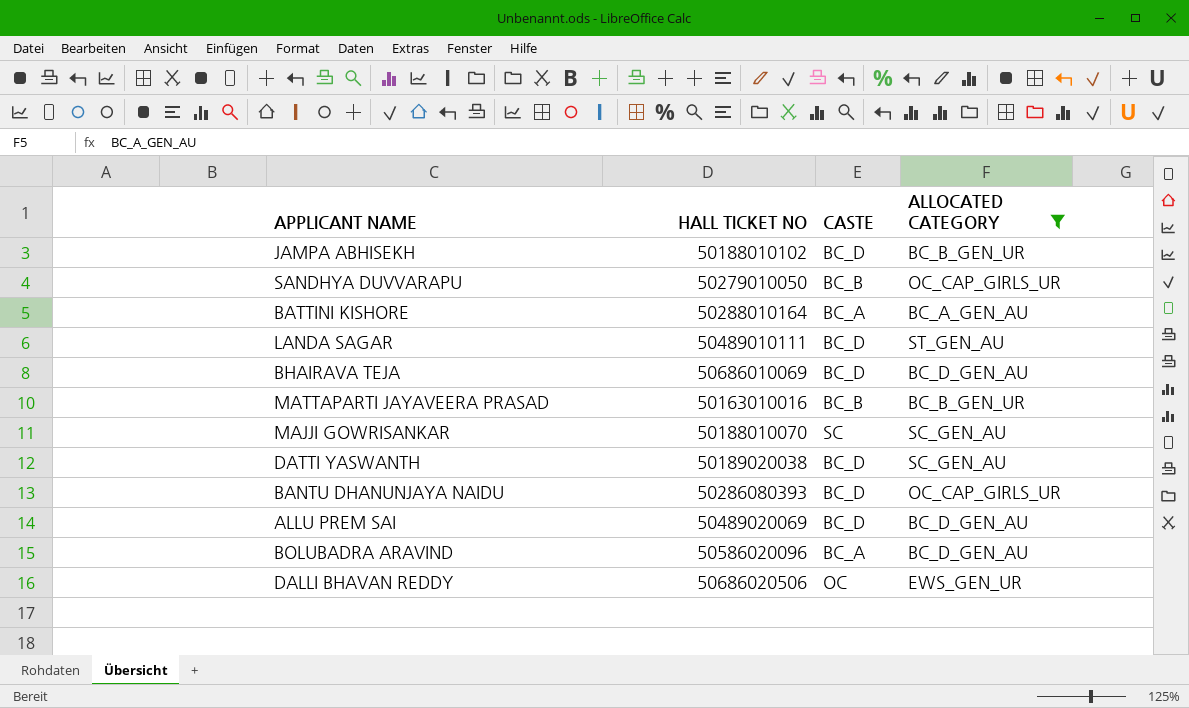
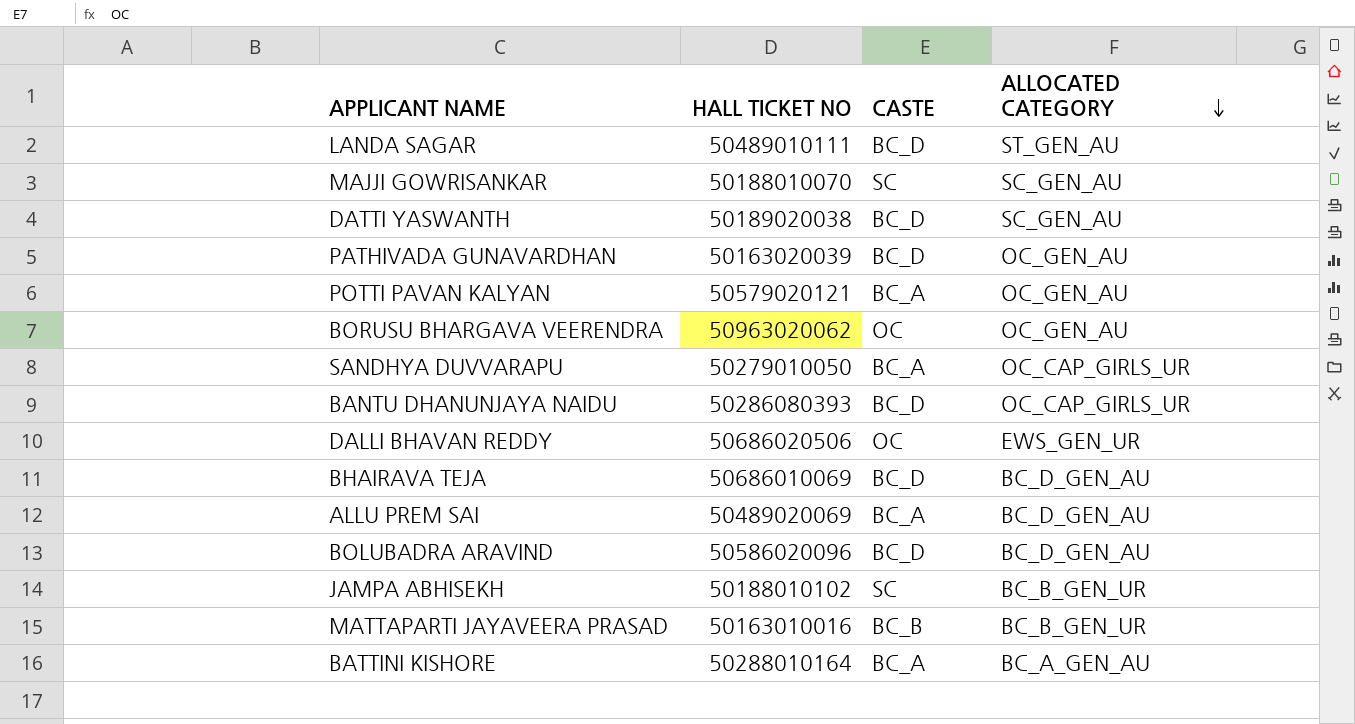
filter: ALLOCATED CATEGORY != OC_GEN_AU -> none
row order: none -> ALLOCATED CATEGORY descending
SANDHYA DUVVARAPU | CASTE: BC_B -> BC_A
ALLU PREM SAI | CASTE: BC_D -> BC_A
BOLUBADRA ARAVIND | CASTE: BC_A -> BC_D
JAMPA ABHISEKH | CASTE: BC_D -> SC

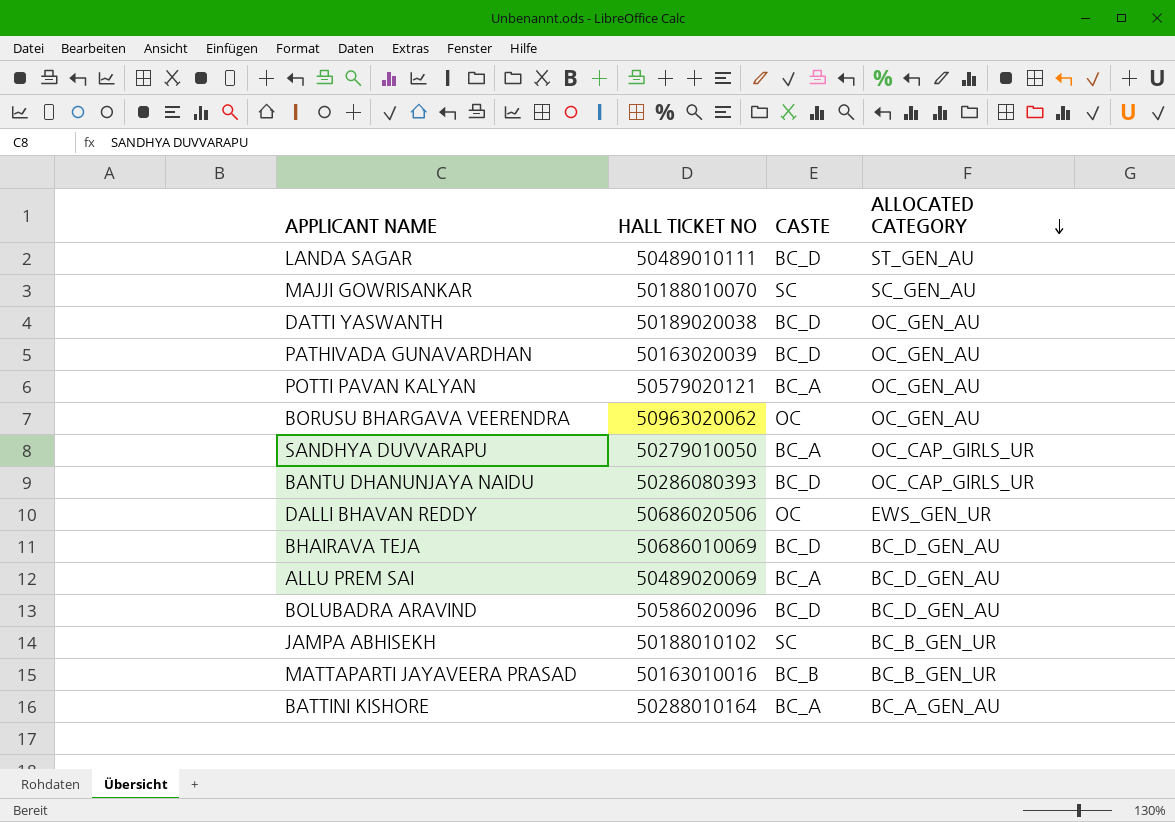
DATTI YASWANTH | ALLOCATED CATEGORY: SC_GEN_AU -> OC_GEN_AU

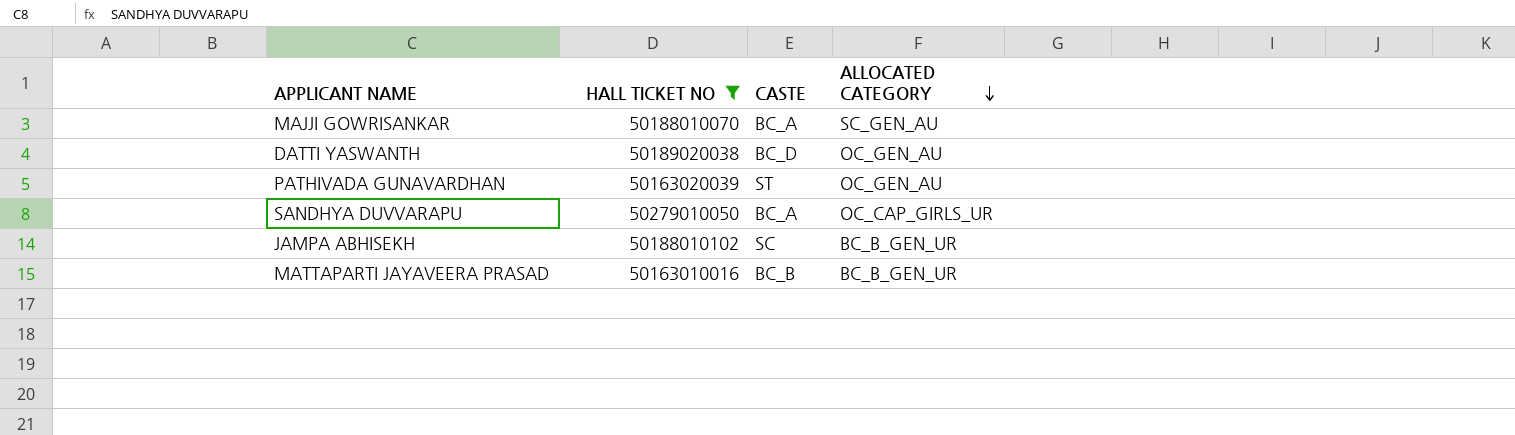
filter: none -> HALL TICKET NO <= 50279010050
MAJJI GOWRISANKAR | CASTE: SC -> BC_A
PATHIVADA GUNAVARDHAN | CASTE: BC_D -> ST

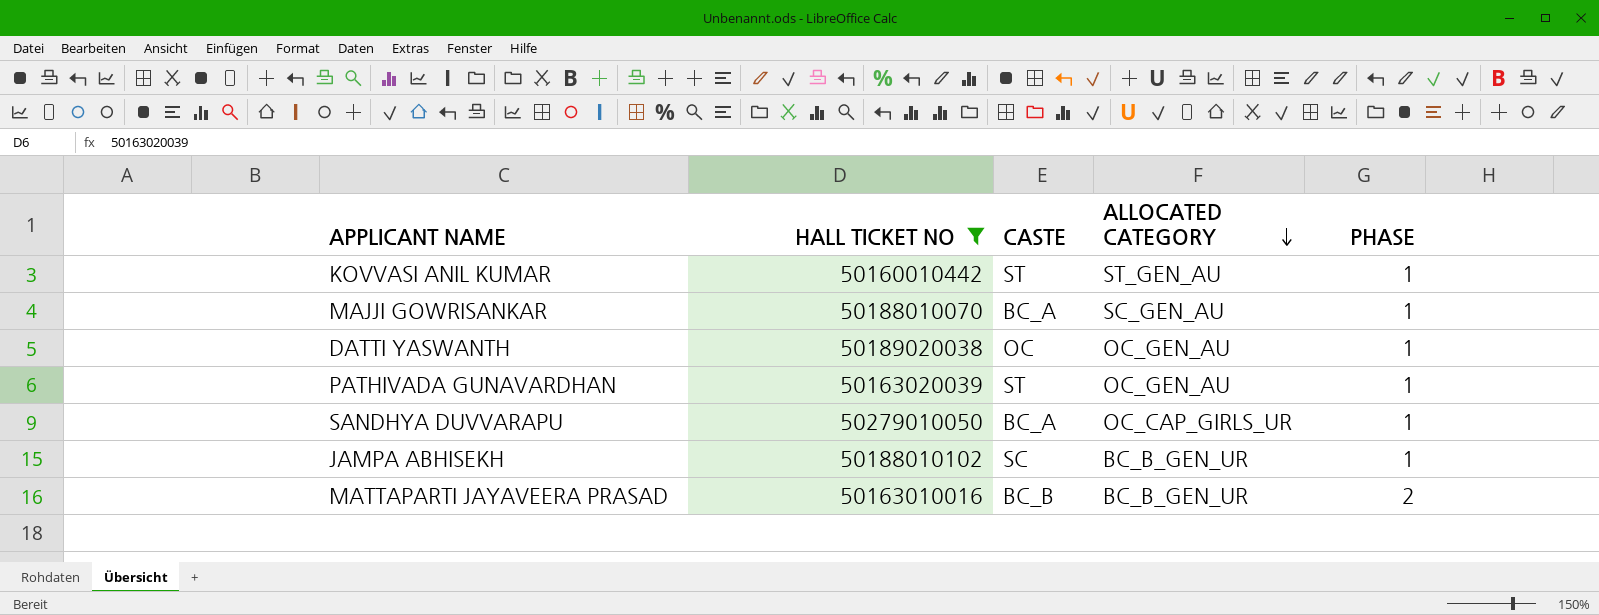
column PHASE | position: none -> 5
row KOVVASI ANIL KUMAR: none -> 50160010442 | ST | ST_GEN_AU | 1
DATTI YASWANTH | CASTE: BC_D -> OC

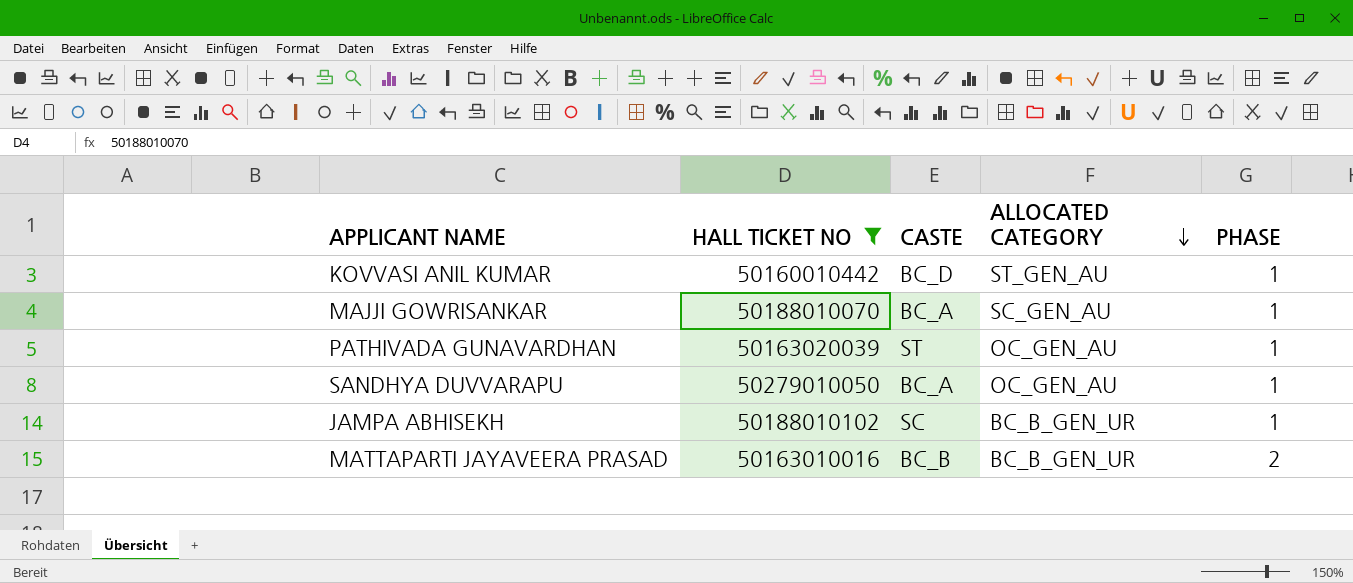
row DATTI YASWANTH: 50189020038 | OC | OC_GEN_AU | 1 -> none
KOVVASI ANIL KUMAR | CASTE: ST -> BC_D
SANDHYA DUVVARAPU | ALLOCATED CATEGORY: OC_CAP_GIRLS_UR -> OC_GEN_AU

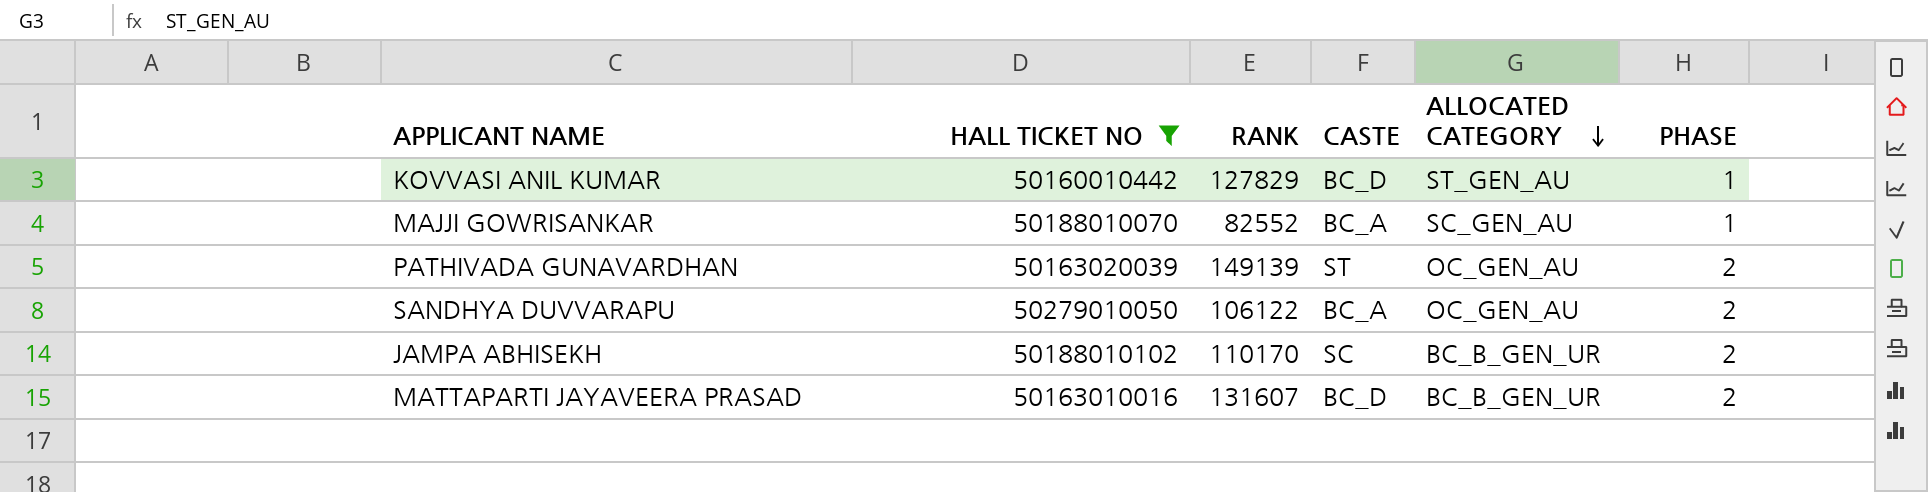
column RANK | position: none -> 3
PATHIVADA GUNAVARDHAN | PHASE: 1 -> 2
SANDHYA DUVVARAPU | PHASE: 1 -> 2
JAMPA ABHISEKH | PHASE: 1 -> 2
MATTAPARTI JAYAVEERA PRASAD | CASTE: BC_B -> BC_D

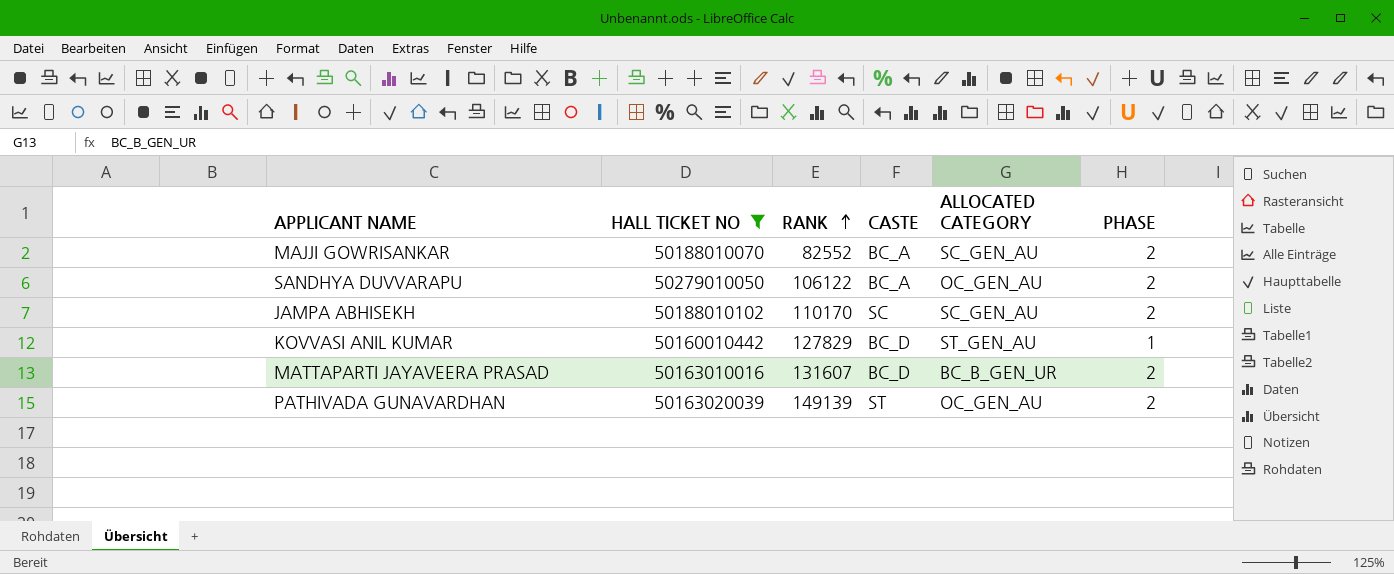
row order: ALLOCATED CATEGORY descending -> RANK ascending
MAJJI GOWRISANKAR | PHASE: 1 -> 2
JAMPA ABHISEKH | ALLOCATED CATEGORY: BC_B_GEN_UR -> SC_GEN_AU

